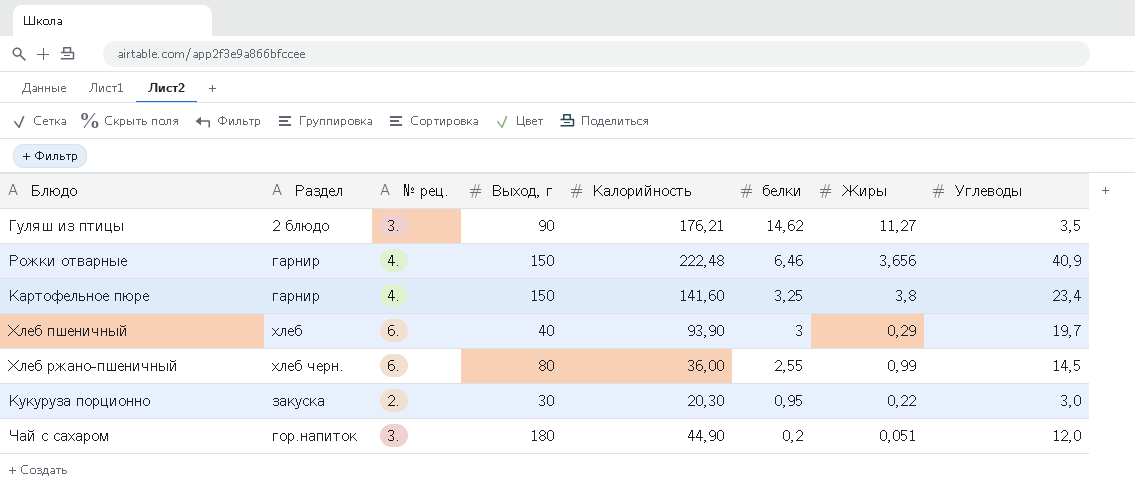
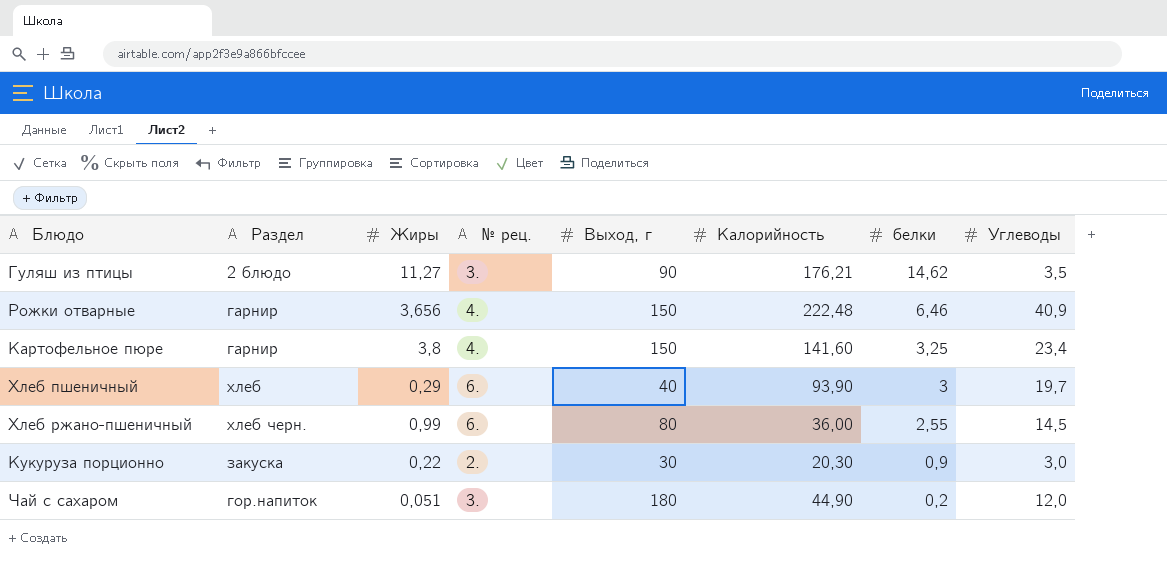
column Жиры | position: 7 -> 3
Кукуруза порционно | белки: 0,95 -> 0,9

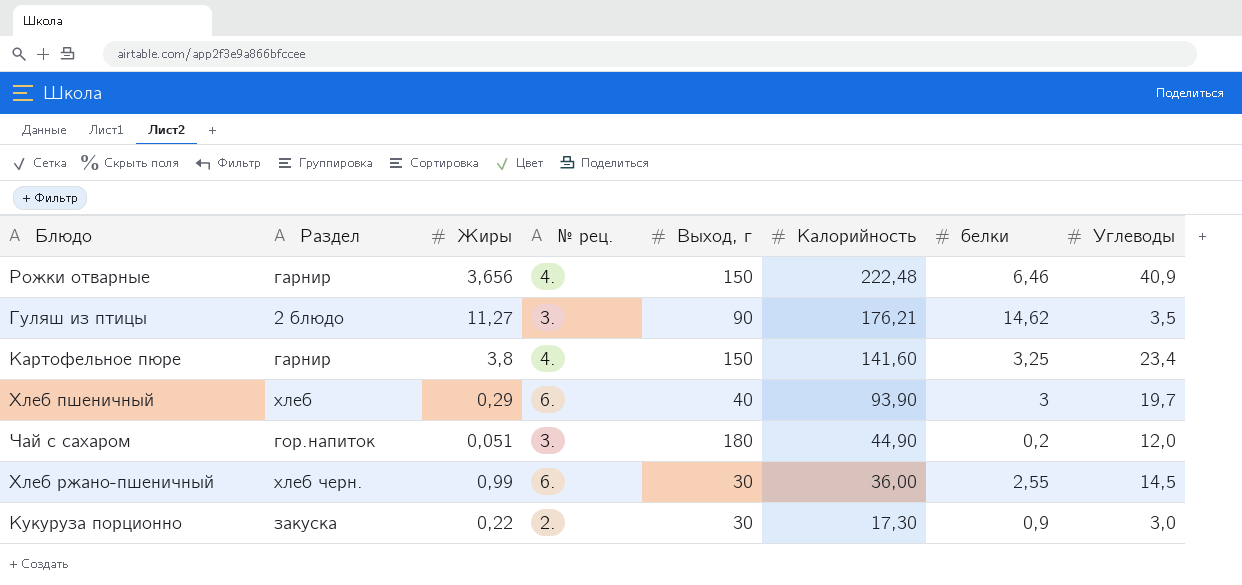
row order: белки descending -> Калорийность descending
Хлеб ржано-пшеничный | Выход, г: 80 -> 30
Кукуруза порционно | Калорийность: 20,30 -> 17,30

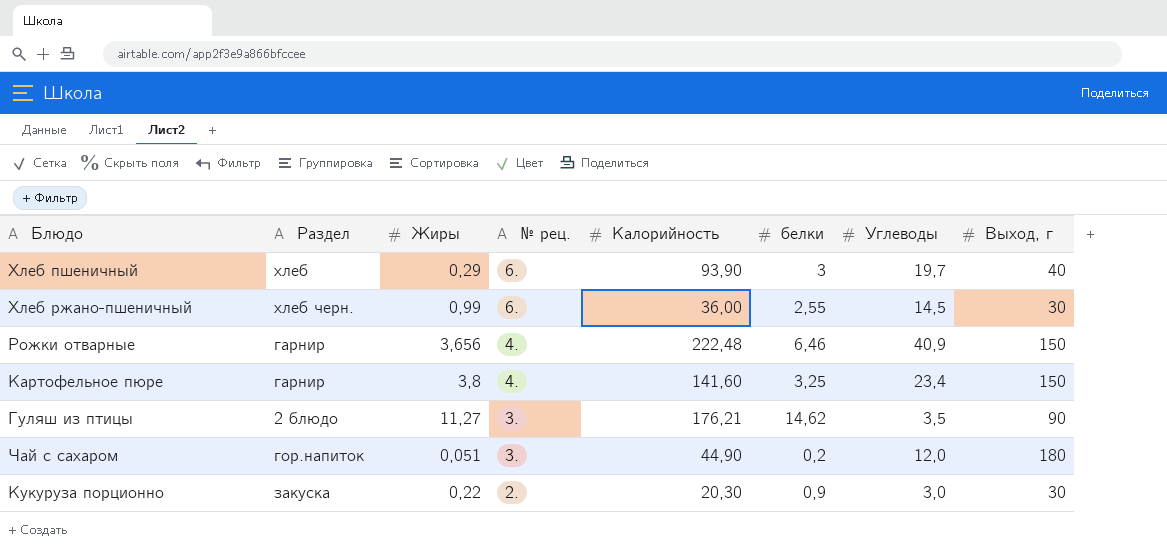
row order: Калорийность descending -> № рец. descending
column Выход, г | position: 5 -> 8
Кукуруза порционно | Калорийность: 17,30 -> 20,30

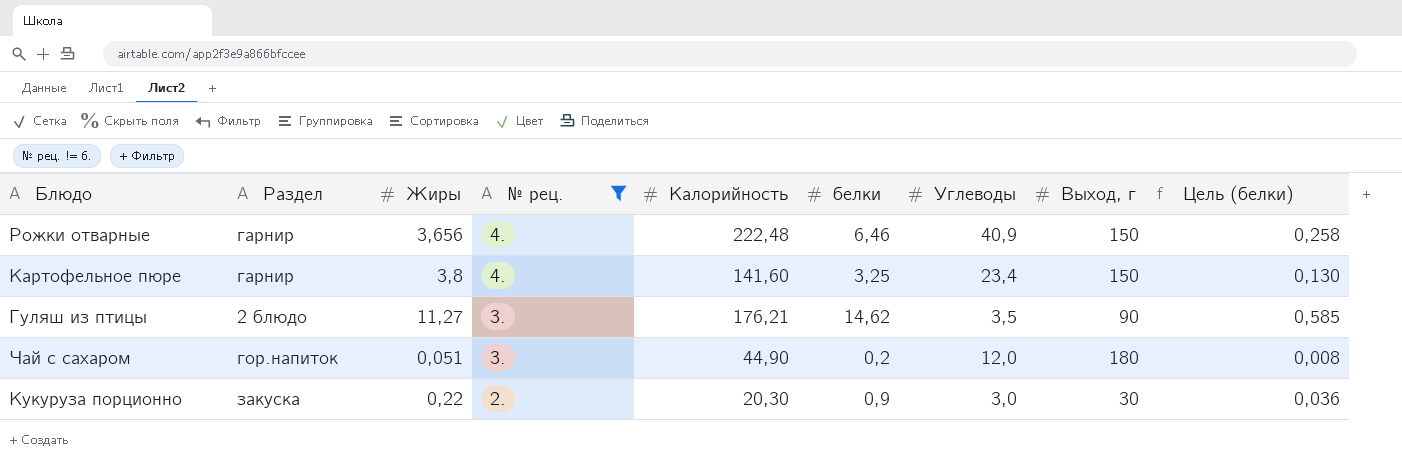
filter: none -> № рец. != 6.
column Цель (белки) | formula: none -> [белки] * 0,04

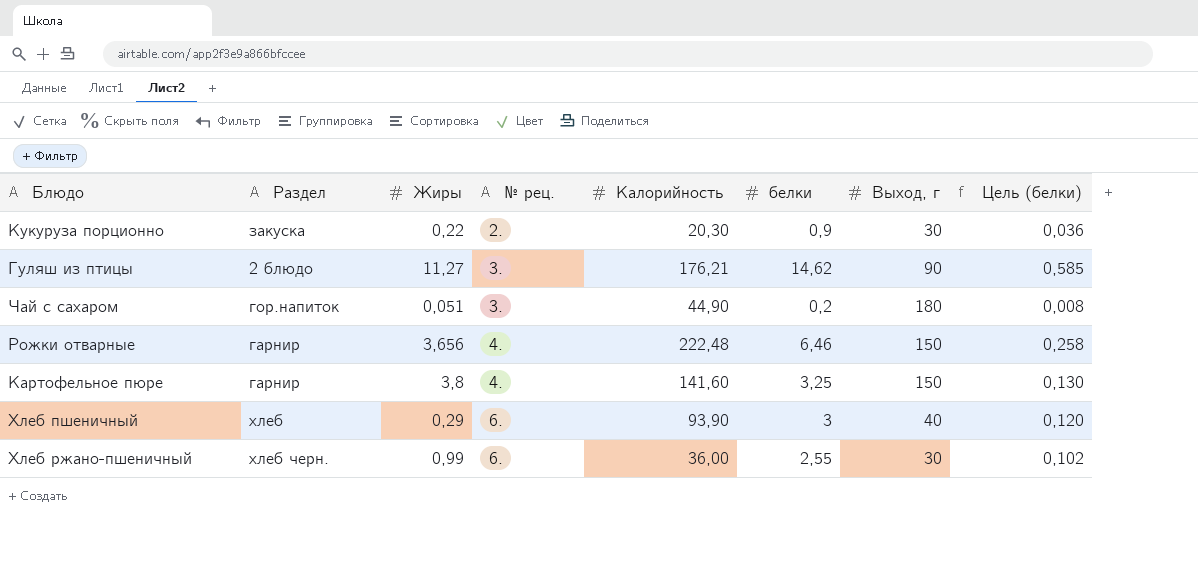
filter: № рец. != 6. -> none
row order: № рец. descending -> № рец. ascending
column Углеводы | position: 7 -> none

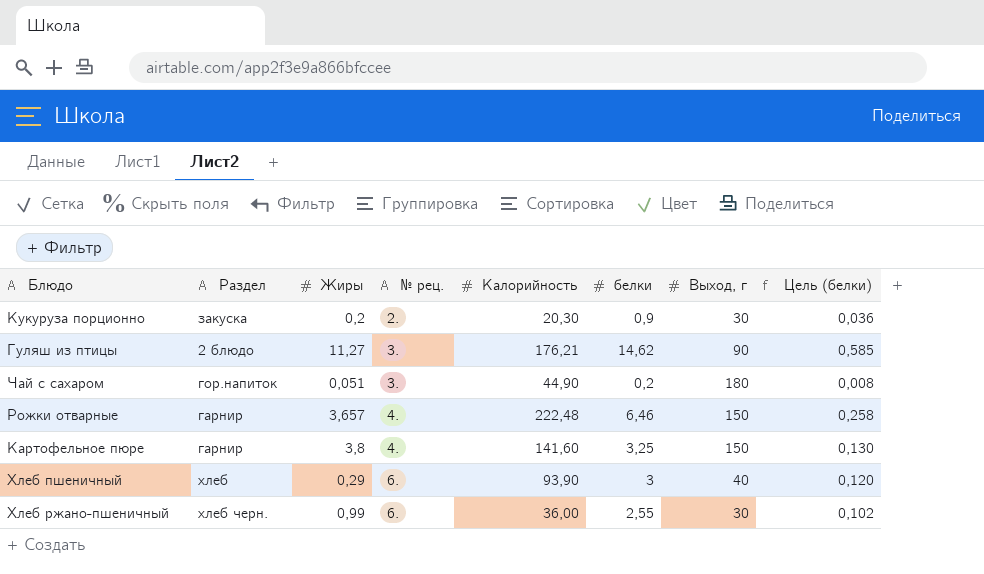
Кукуруза порционно | Жиры: 0,22 -> 0,2
Рожки отварные | Жиры: 3,656 -> 3,657

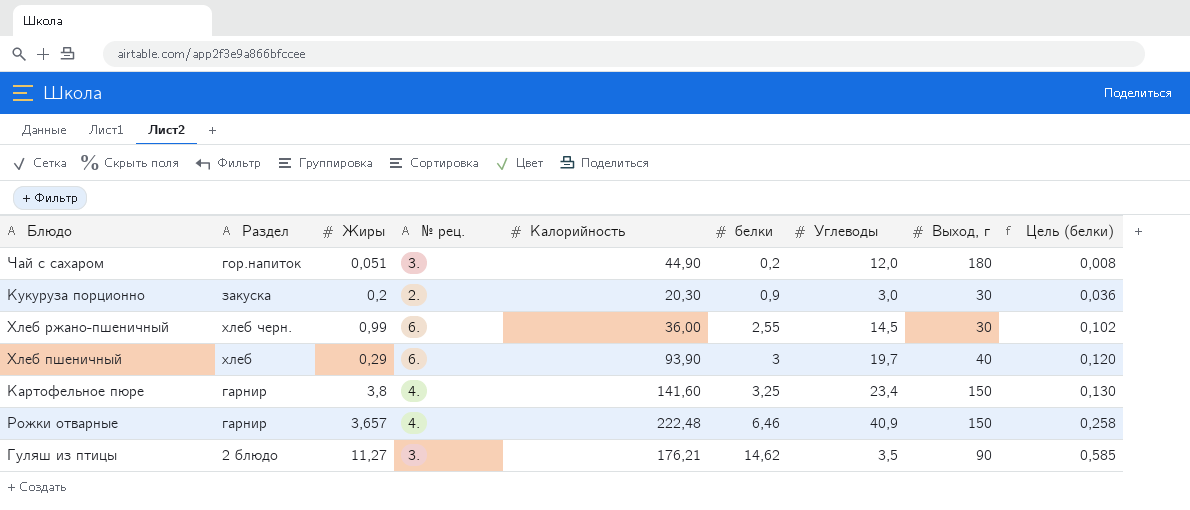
row order: № рец. ascending -> белки ascending
column Углеводы | position: none -> 7

